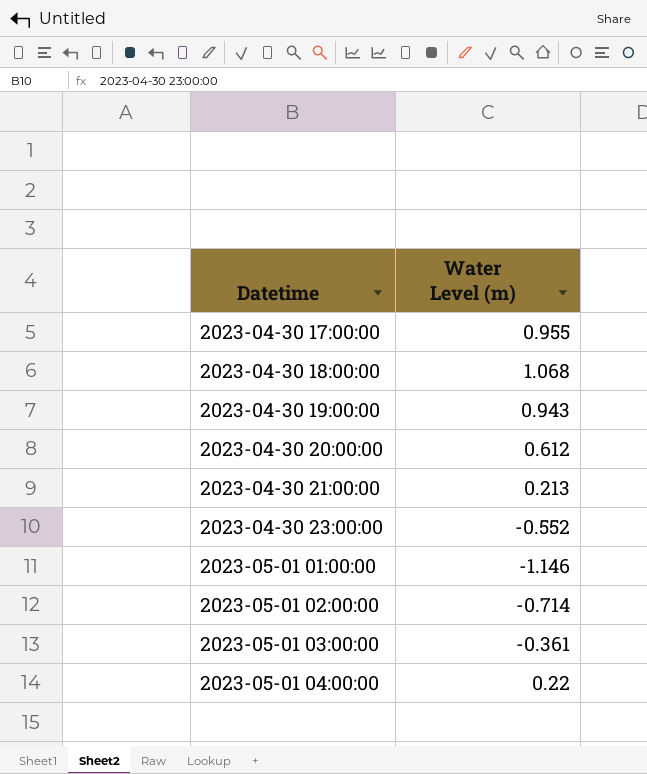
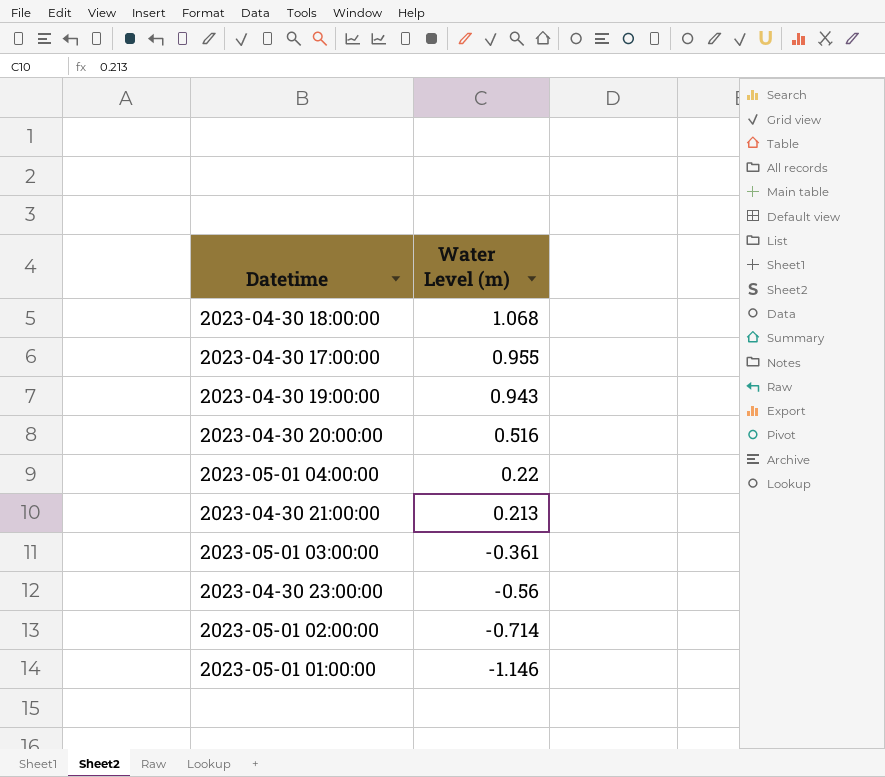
row order: Datetime ascending -> Water Level (m) descending
2023-04-30 20:00:00 | Water Level (m): 0.612 -> 0.516
2023-04-30 23:00:00 | Water Level (m): -0.552 -> -0.56

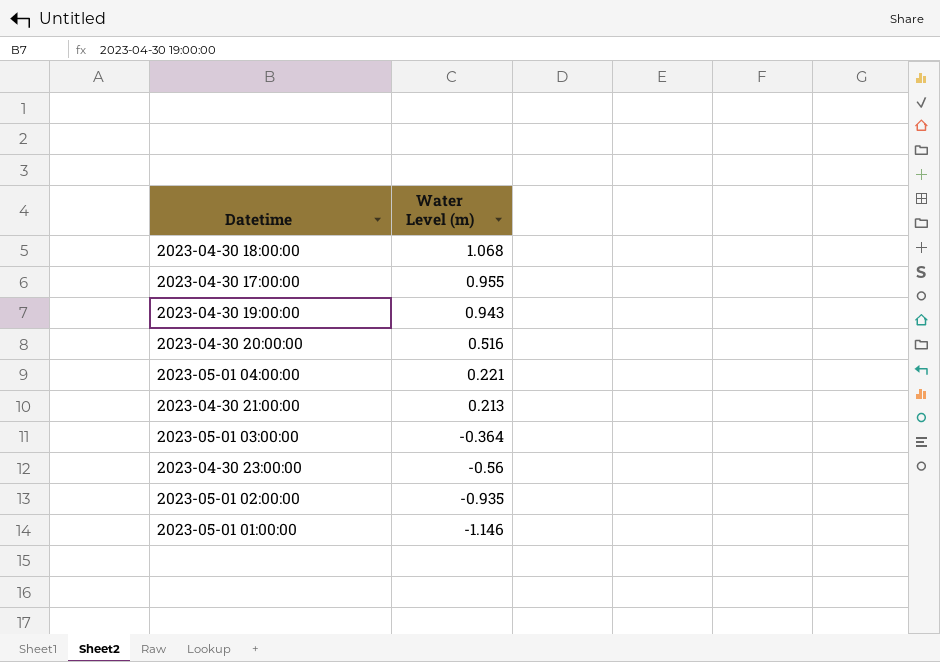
2023-05-01 04:00:00 | Water Level (m): 0.22 -> 0.221
2023-05-01 03:00:00 | Water Level (m): -0.361 -> -0.364
2023-05-01 02:00:00 | Water Level (m): -0.714 -> -0.935

